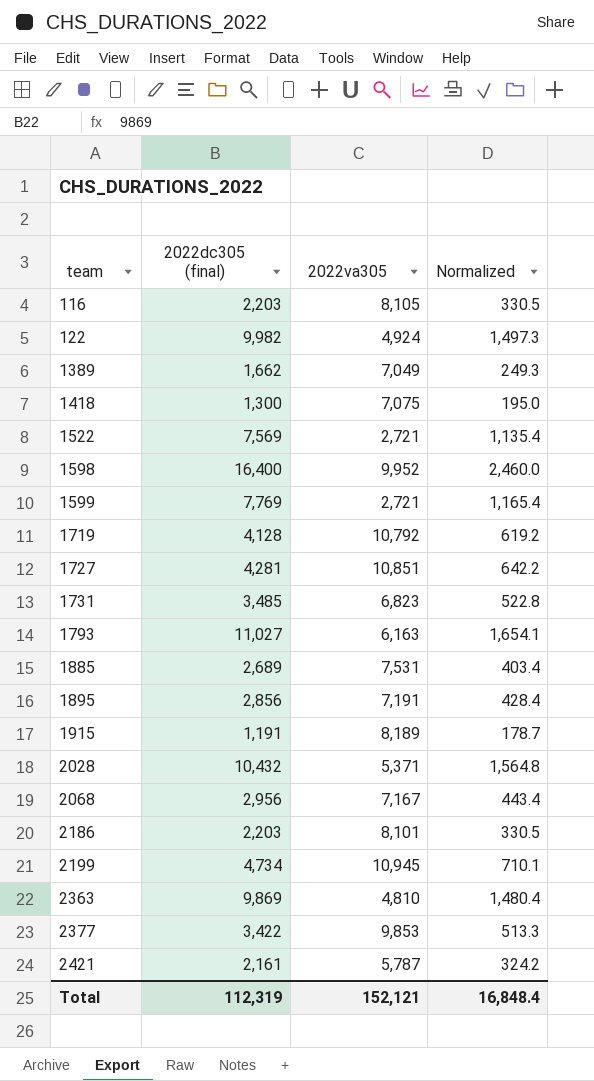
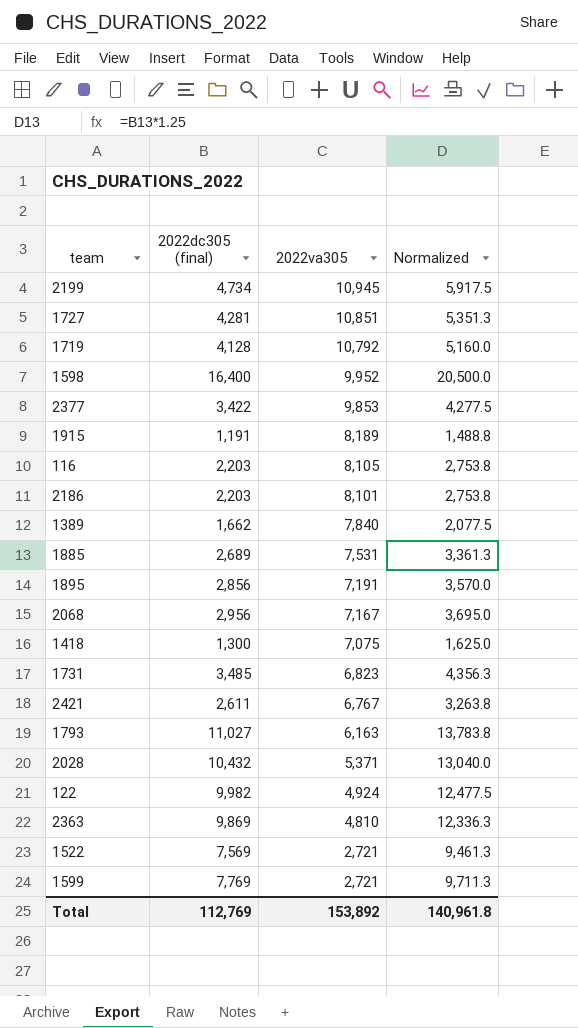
row order: team ascending -> 2022va305 descending
column Normalized | formula: [2022dc305 (final)] * 0.15 -> [2022dc305 (final)] * 1.25
1389 | 2022va305: 7,049 -> 7,840
2421 | 2022dc305 (final): 2,161 -> 2,611
2421 | 2022va305: 5,787 -> 6,767
Total | 2022dc305 (final): 112,319 -> 112,769
Total | 2022va305: 152,121 -> 153,892
Total | Normalized: 16,848.4 -> 140,961.8

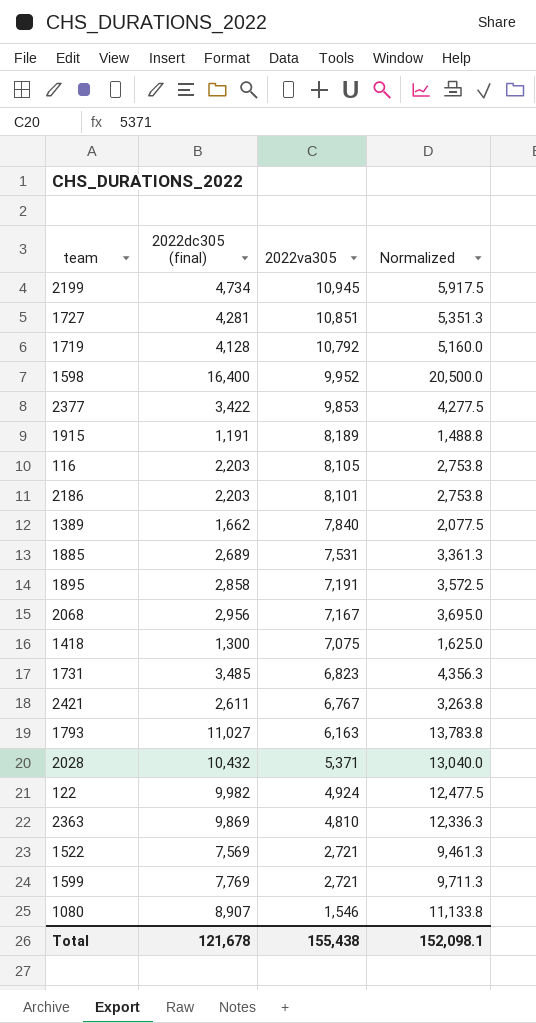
1895 | 2022dc305 (final): 2,856 -> 2,858
1895 | Normalized: 3,570.0 -> 3,572.5
row 1080: none -> 8,907 | 1,546 | 11,133.8
Total | 2022dc305 (final): 112,769 -> 121,678
Total | 2022va305: 153,892 -> 155,438
Total | Normalized: 140,961.8 -> 152,098.1

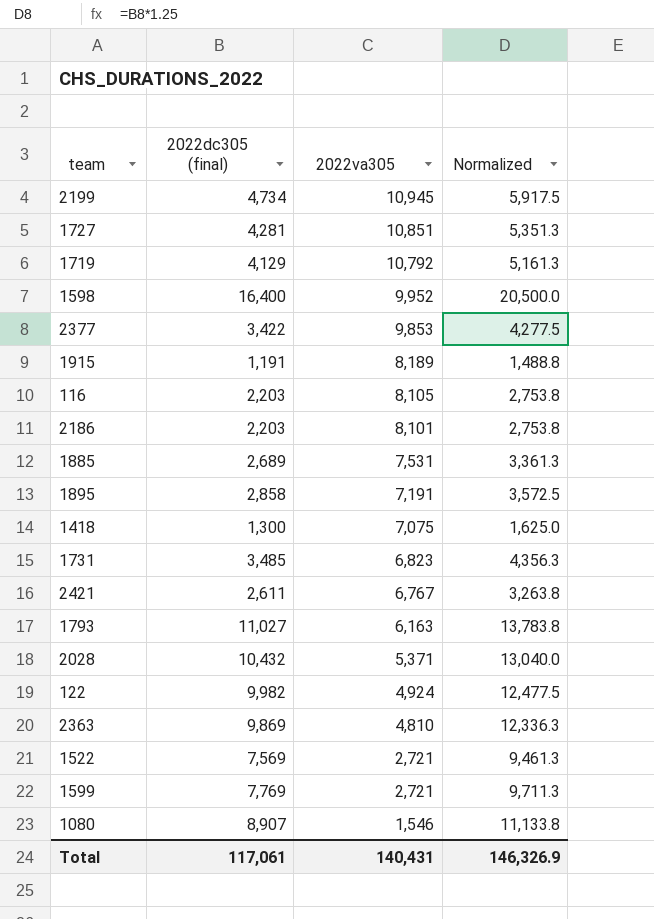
row 1389: 1,662 | 7,840 | 2,077.5 -> none
row 2068: 2,956 | 7,167 | 3,695.0 -> none
1719 | 2022dc305 (final): 4,128 -> 4,129
1719 | Normalized: 5,160.0 -> 5,161.3
Total | 2022dc305 (final): 121,678 -> 117,061
Total | 2022va305: 155,438 -> 140,431
Total | Normalized: 152,098.1 -> 146,326.9

